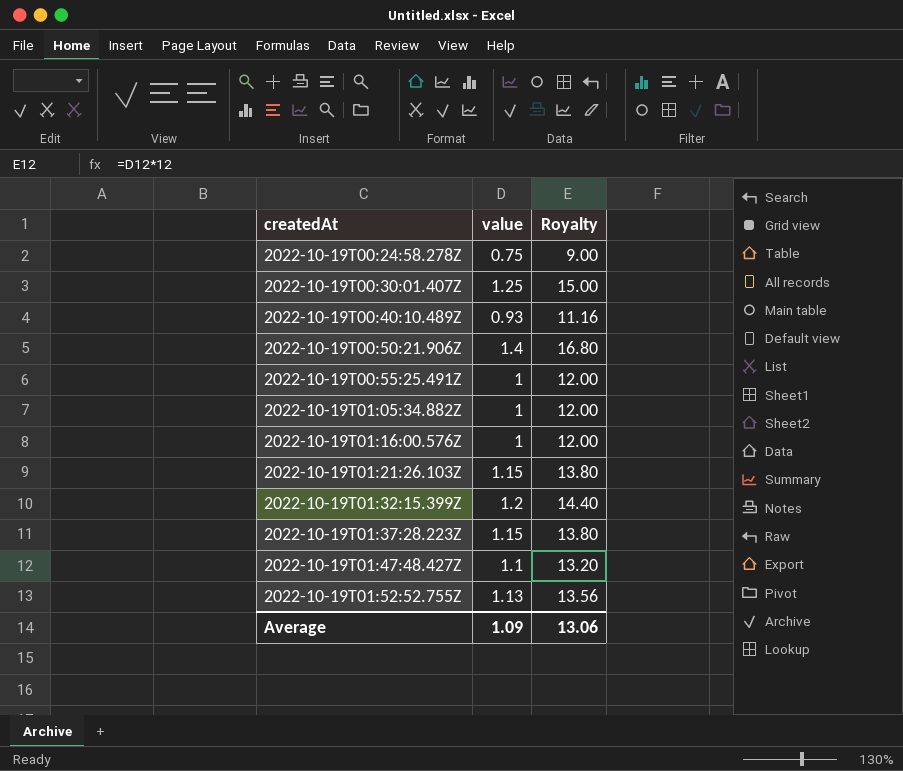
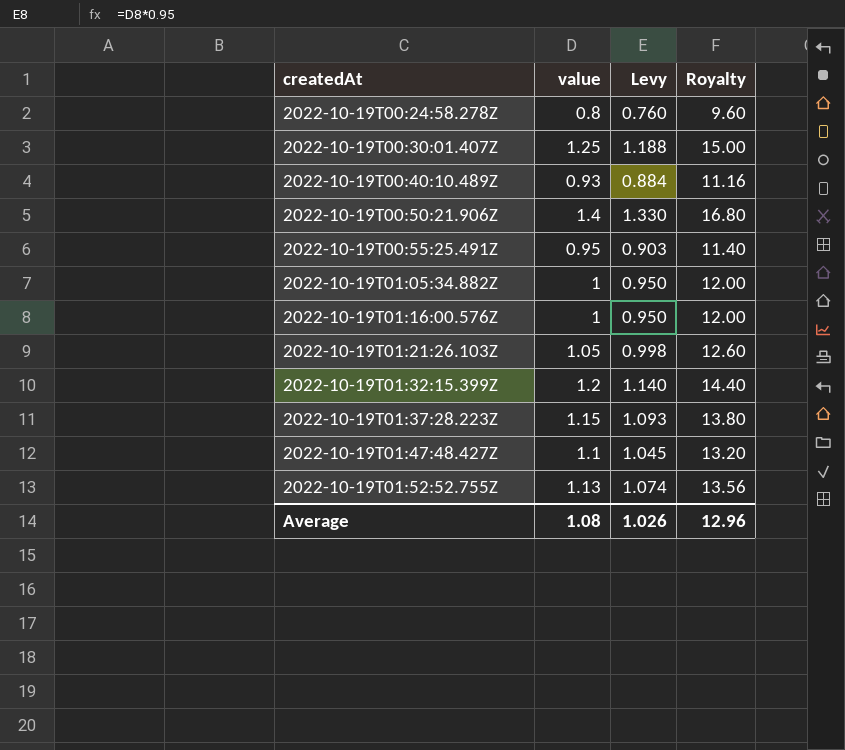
column Levy | formula: none -> [value] * 0.95
2022-10-19T00:24:58.278Z | value: 0.75 -> 0.8
2022-10-19T00:24:58.278Z | Royalty: 9.00 -> 9.60
2022-10-19T00:55:25.491Z | value: 1 -> 0.95
2022-10-19T00:55:25.491Z | Royalty: 12.00 -> 11.40
2022-10-19T01:21:26.103Z | value: 1.15 -> 1.05
2022-10-19T01:21:26.103Z | Royalty: 13.80 -> 12.60
Average | value: 1.09 -> 1.08
Average | Royalty: 13.06 -> 12.96

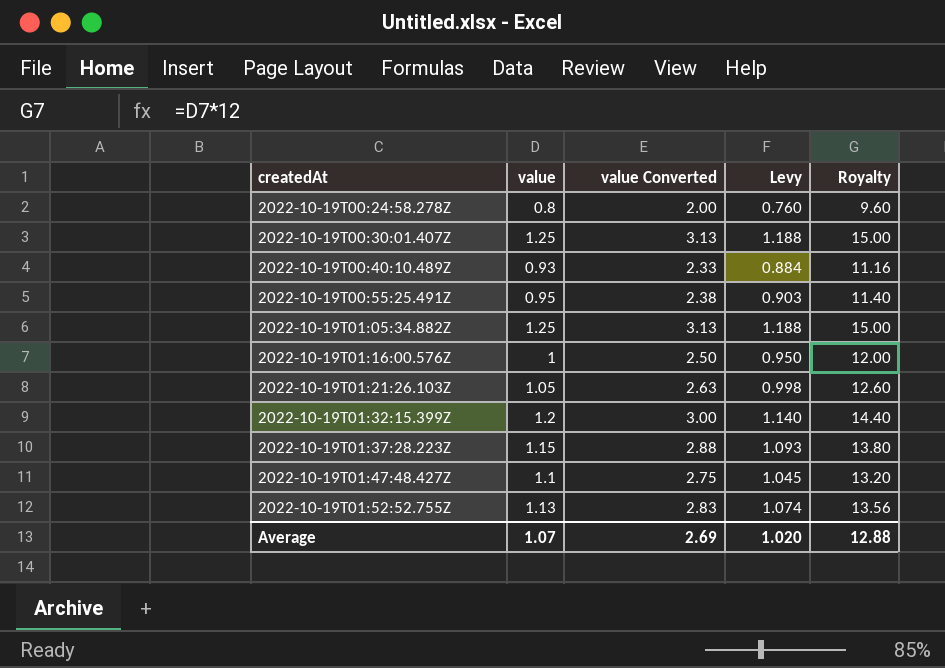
column value Converted | formula: none -> [value] * 2.5
row 2022-10-19T00:50:21.906Z: 1.4 | 1.330 | 16.80 -> none
2022-10-19T01:05:34.882Z | value: 1 -> 1.25
2022-10-19T01:05:34.882Z | Levy: 0.950 -> 1.188
2022-10-19T01:05:34.882Z | Royalty: 12.00 -> 15.00
Average | value: 1.08 -> 1.07
Average | Levy: 1.026 -> 1.020
Average | Royalty: 12.96 -> 12.88

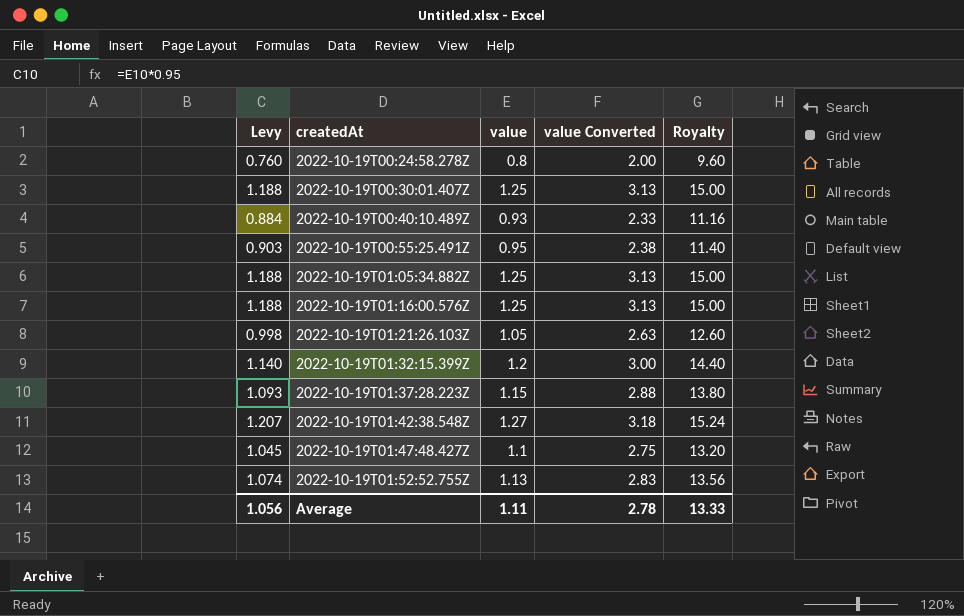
column Levy | position: 4 -> 1
2022-10-19T01:16:00.576Z | Levy: 0.950 -> 1.188
2022-10-19T01:16:00.576Z | value: 1 -> 1.25
2022-10-19T01:16:00.576Z | value Converted: 2.50 -> 3.13
2022-10-19T01:16:00.576Z | Royalty: 12.00 -> 15.00
row 2022-10-19T01:42:38.548Z: none -> 1.207 | 1.27 | 3.18 | 15.24
Average | Levy: 1.020 -> 1.056
Average | value: 1.07 -> 1.11
Average | value Converted: 2.69 -> 2.78
Average | Royalty: 12.88 -> 13.33

